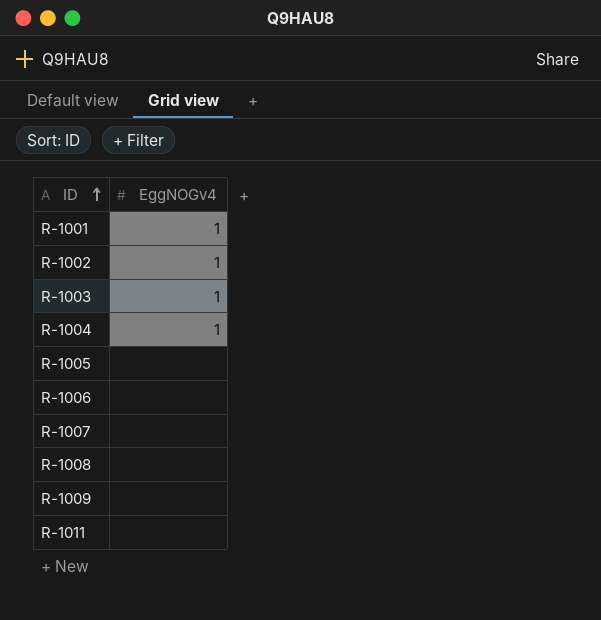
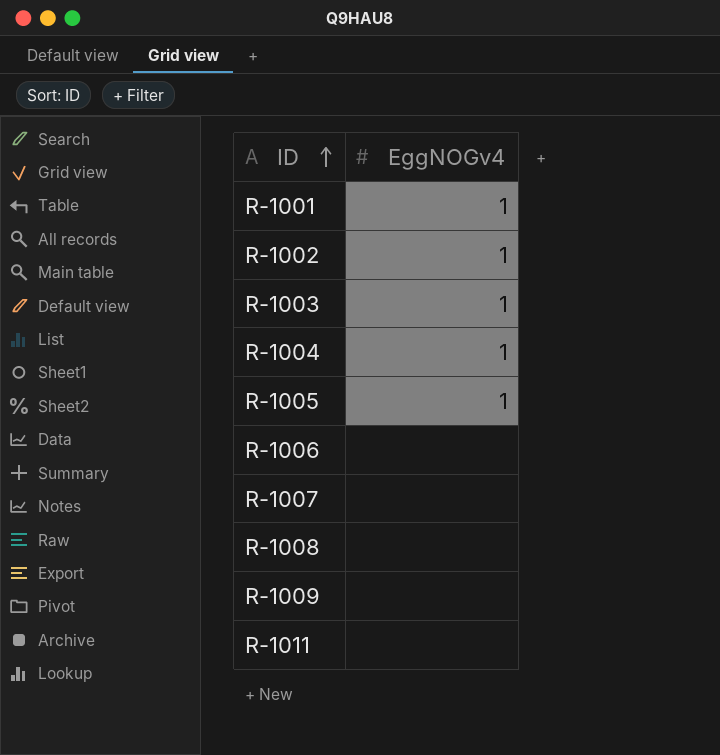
R-1005 | EggNOGv4: none -> 1

